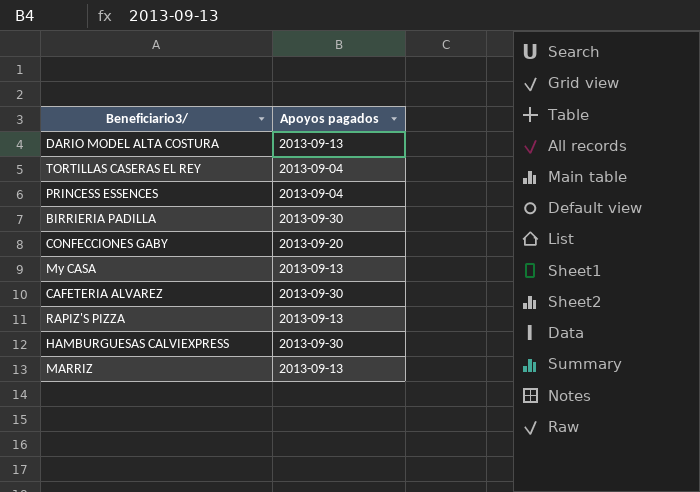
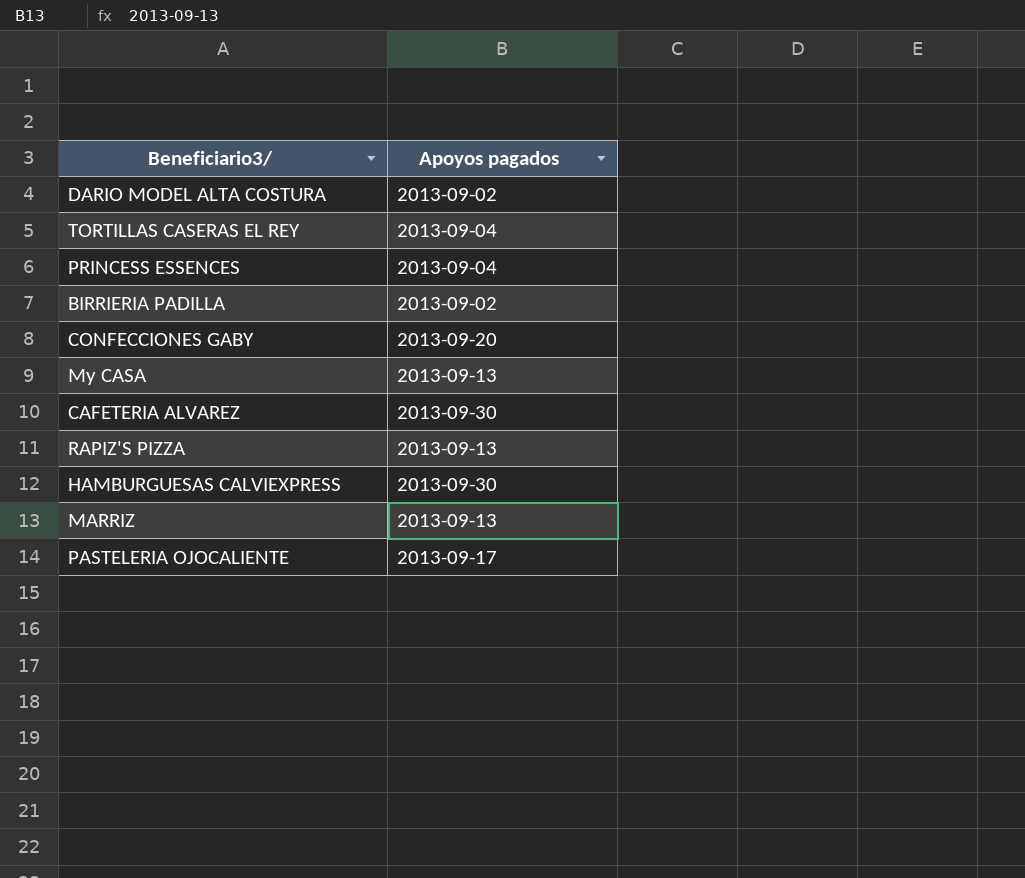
DARIO MODEL ALTA COSTURA | Apoyos pagados: 2013-09-13 -> 2013-09-02
BIRRIERIA PADILLA | Apoyos pagados: 2013-09-30 -> 2013-09-02
row PASTELERIA OJOCALIENTE: none -> 2013-09-17

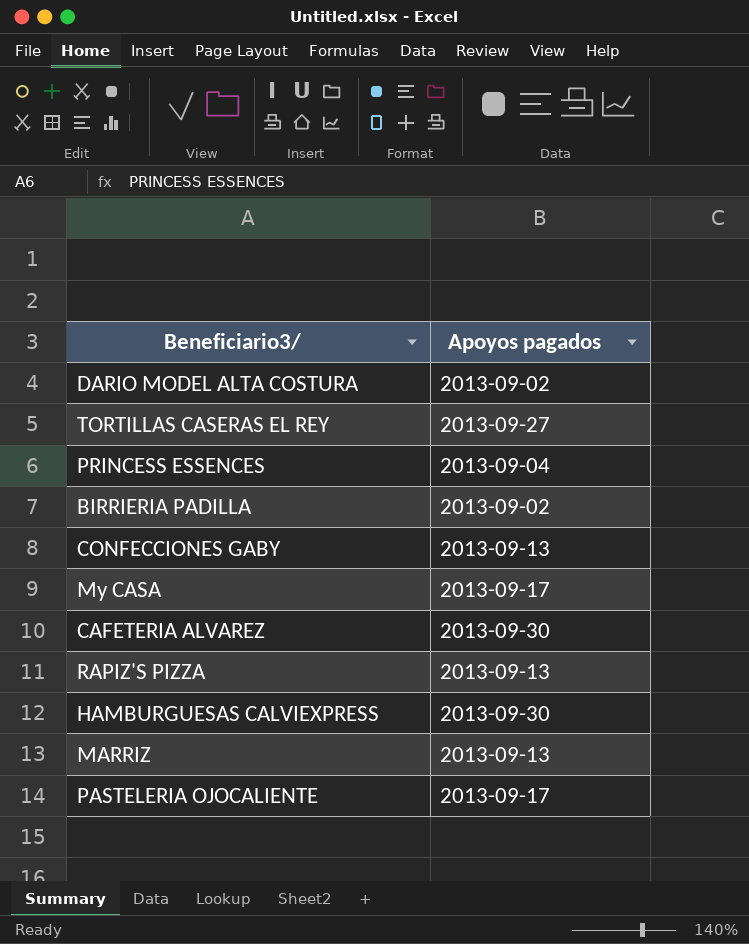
TORTILLAS CASERAS EL REY | Apoyos pagados: 2013-09-04 -> 2013-09-27
CONFECCIONES GABY | Apoyos pagados: 2013-09-20 -> 2013-09-13
My CASA | Apoyos pagados: 2013-09-13 -> 2013-09-17

